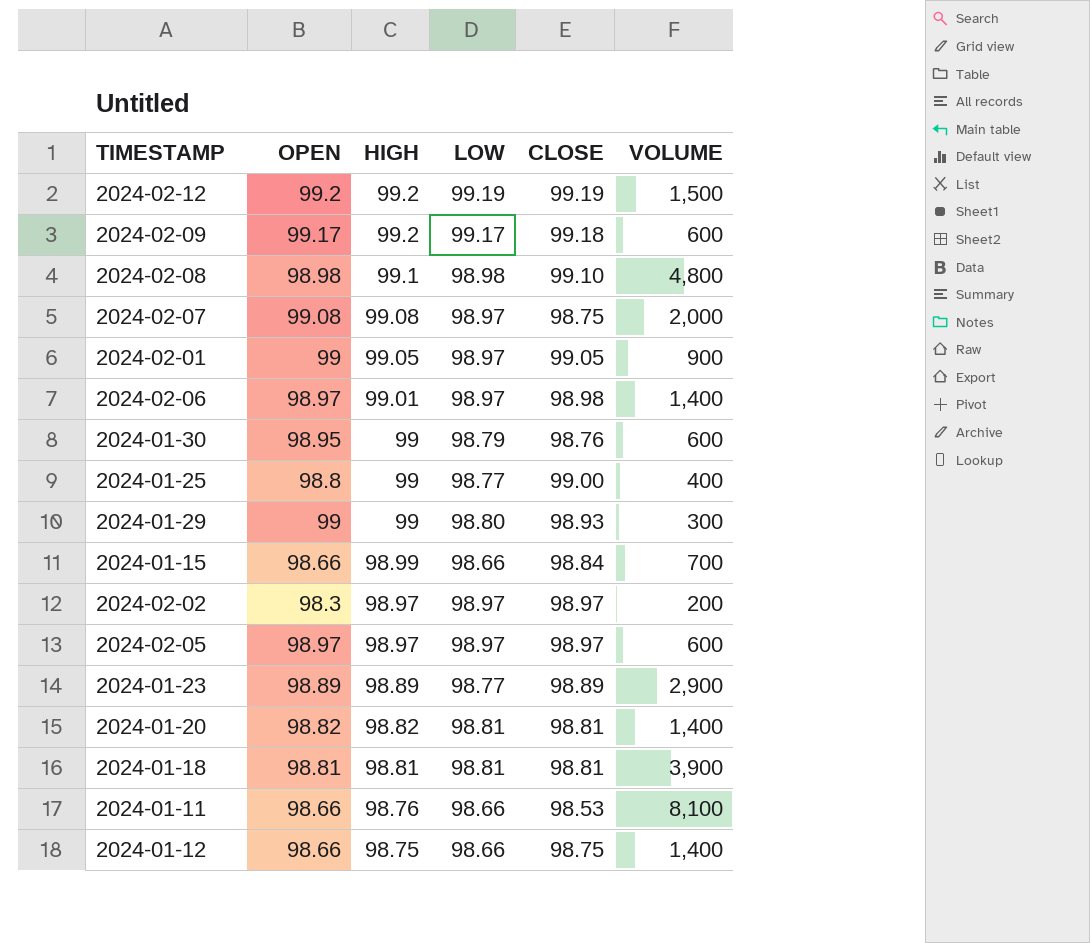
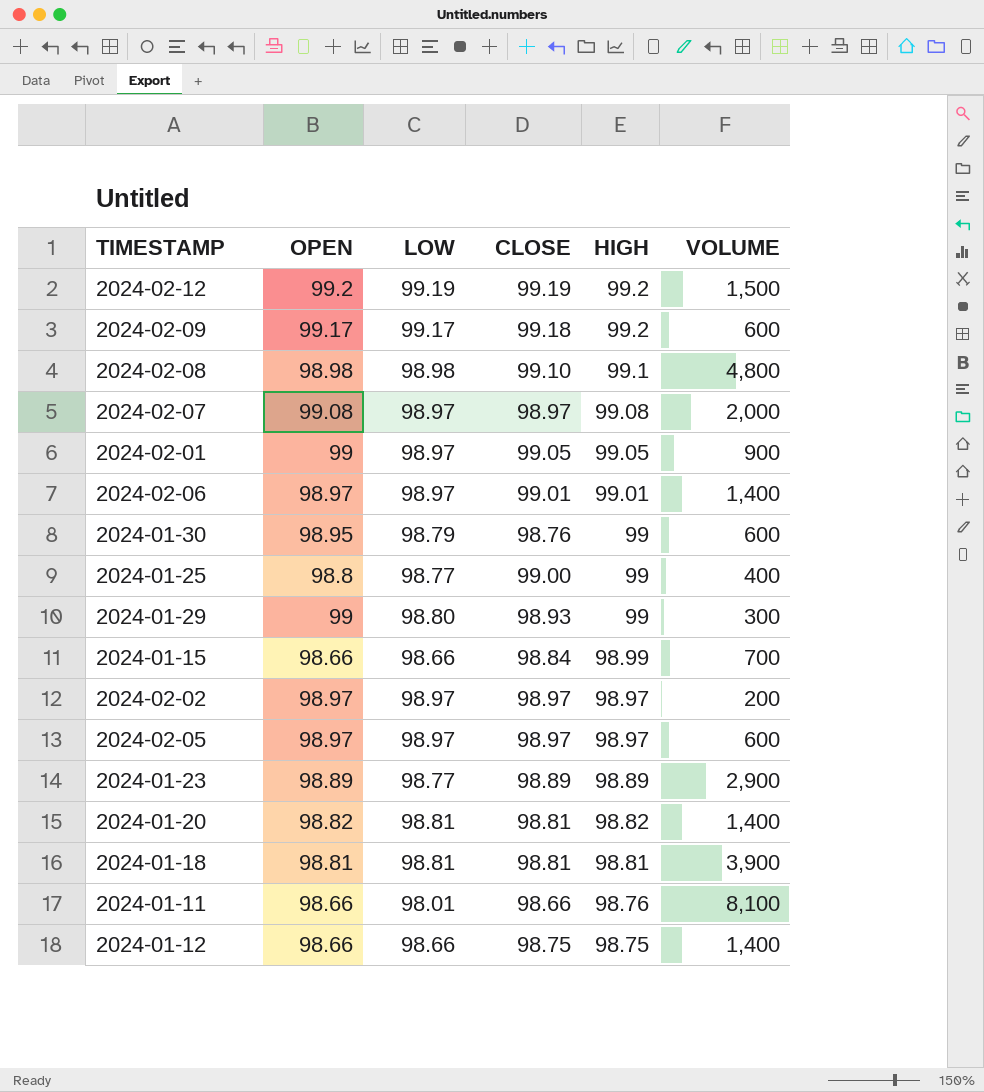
column HIGH | position: 3 -> 5
2024-02-07 | CLOSE: 98.75 -> 98.97
2024-02-06 | CLOSE: 98.98 -> 99.01
2024-02-02 | OPEN: 98.3 -> 98.97
2024-01-11 | LOW: 98.66 -> 98.01
2024-01-11 | CLOSE: 98.53 -> 98.66

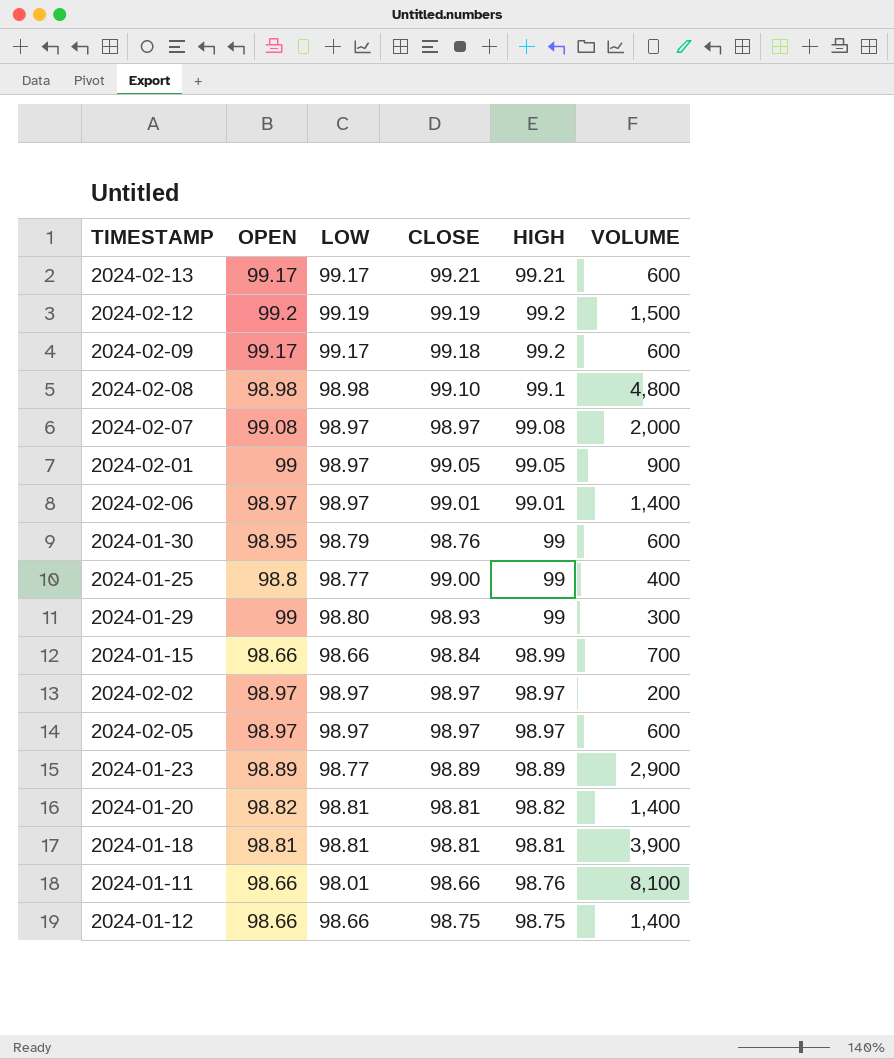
row 2024-02-13: none -> 99.17 | 99.17 | 99.21 | 99.21 | 600

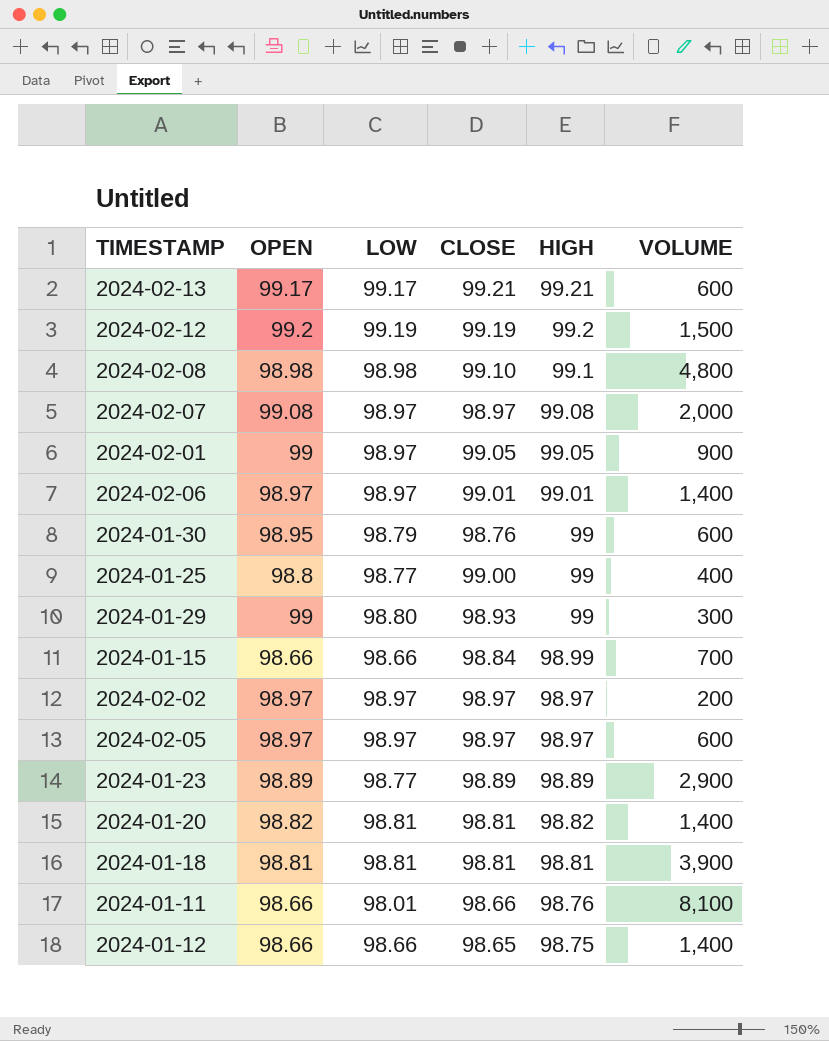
row 2024-02-09: 99.17 | 99.17 | 99.18 | 99.2 | 600 -> none
2024-01-12 | CLOSE: 98.75 -> 98.65

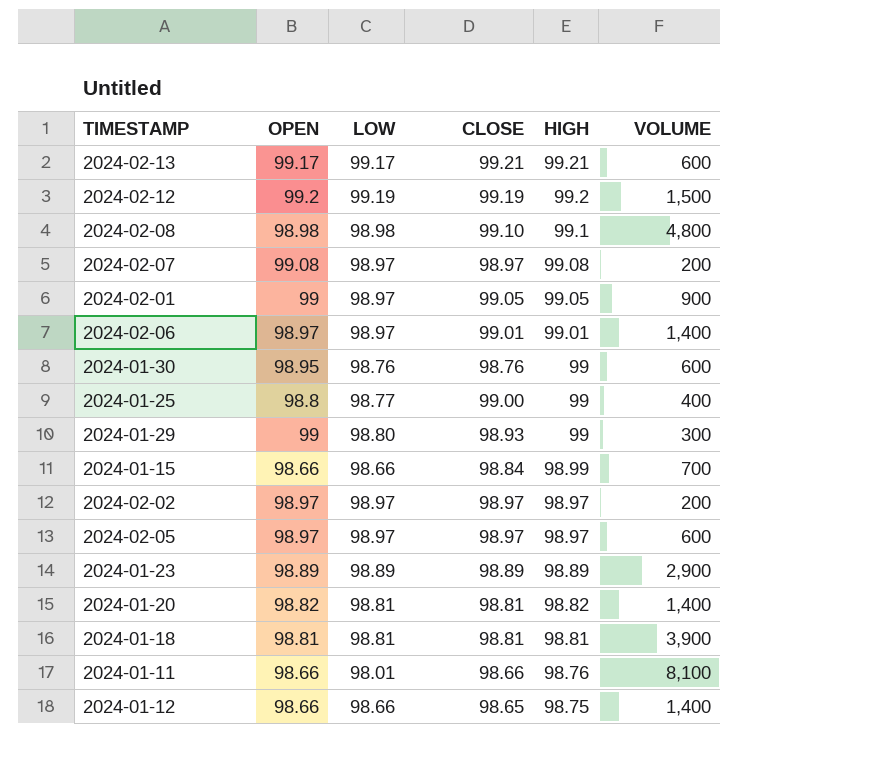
2024-02-07 | VOLUME: 2,000 -> 200
2024-01-30 | LOW: 98.79 -> 98.76
2024-01-23 | LOW: 98.77 -> 98.89

